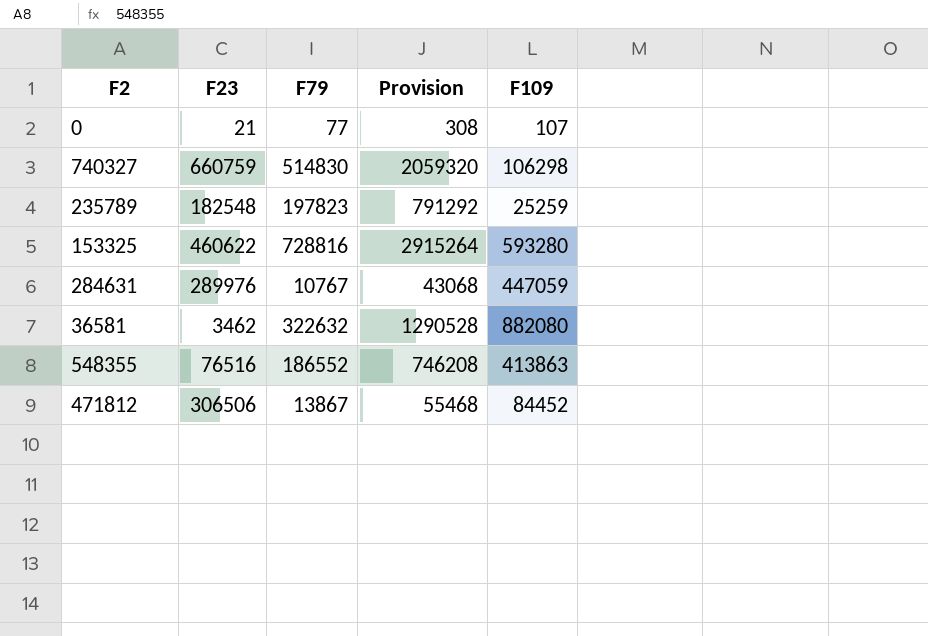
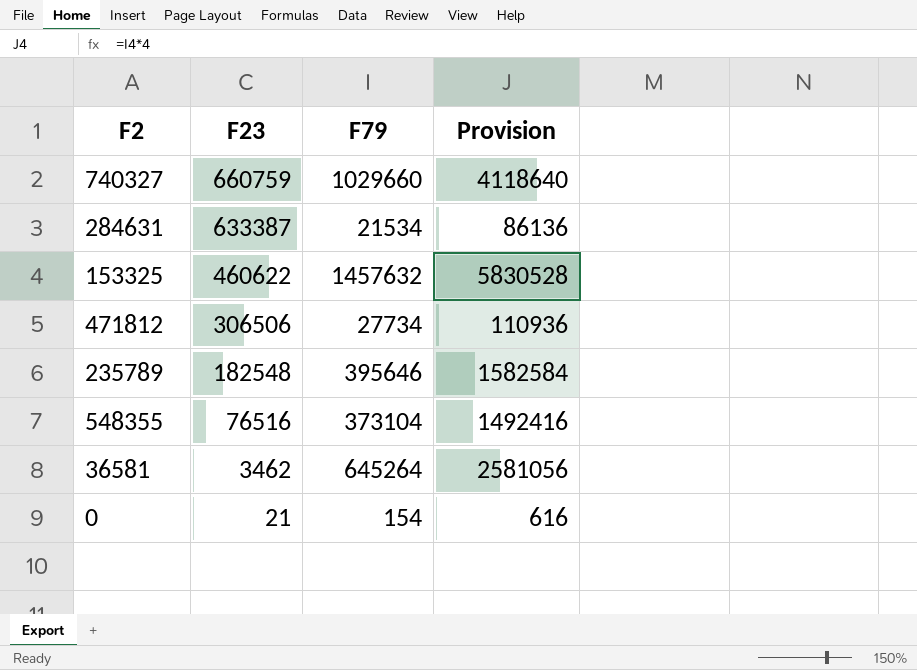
row order: none -> F23 descending
column F109 | position: 5 -> none
740327 | F79: 514830 -> 1029660
740327 | Provision: 2059320 -> 4118640
284631 | F23: 289976 -> 633387
284631 | F79: 10767 -> 21534
284631 | Provision: 43068 -> 86136
153325 | F79: 728816 -> 1457632
153325 | Provision: 2915264 -> 5830528
471812 | F79: 13867 -> 27734
471812 | Provision: 55468 -> 110936
235789 | F79: 197823 -> 395646
235789 | Provision: 791292 -> 1582584
548355 | F79: 186552 -> 373104
548355 | Provision: 746208 -> 1492416
36581 | F79: 322632 -> 645264
36581 | Provision: 1290528 -> 2581056
0 | F79: 77 -> 154
0 | Provision: 308 -> 616

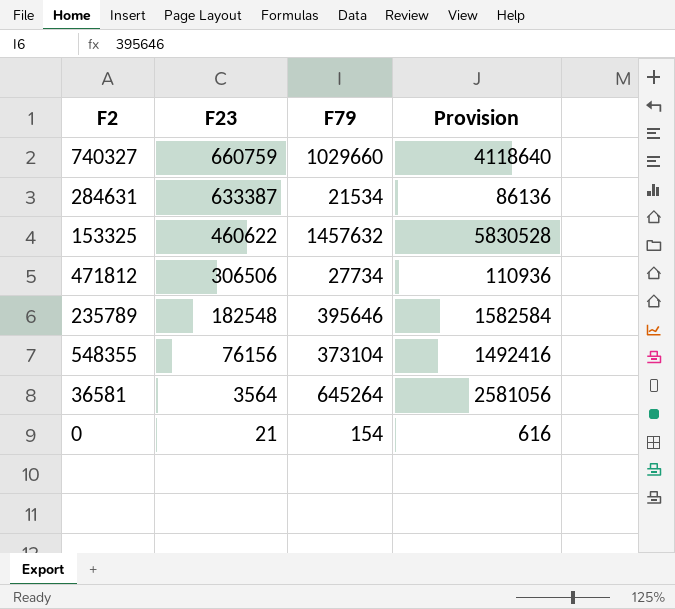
548355 | F23: 76516 -> 76156
36581 | F23: 3462 -> 3564

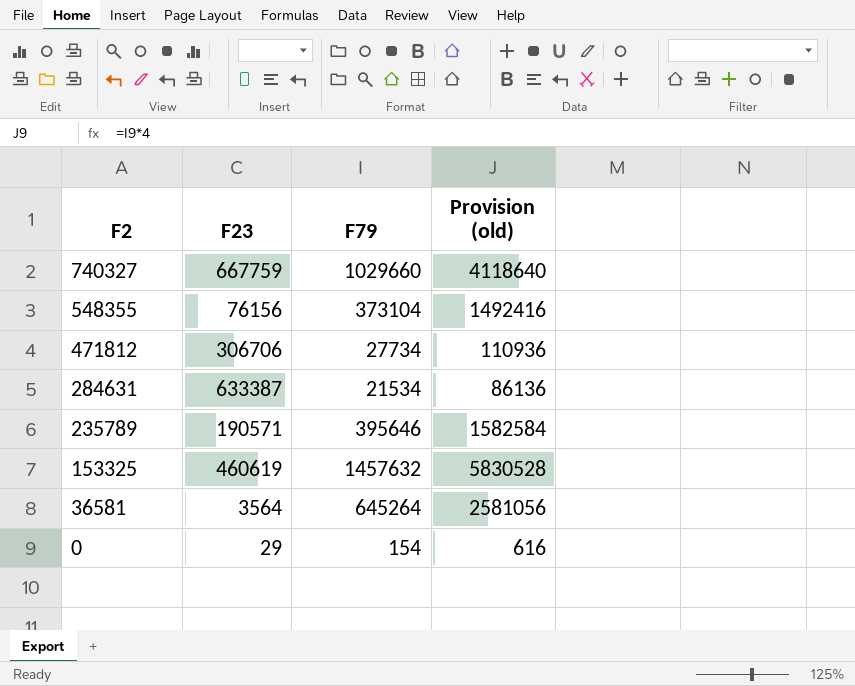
row order: F23 descending -> F2 descending
column name: Provision -> Provision (old)
740327 | F23: 660759 -> 667759
471812 | F23: 306506 -> 306706
235789 | F23: 182548 -> 190571
153325 | F23: 460622 -> 460619
0 | F23: 21 -> 29

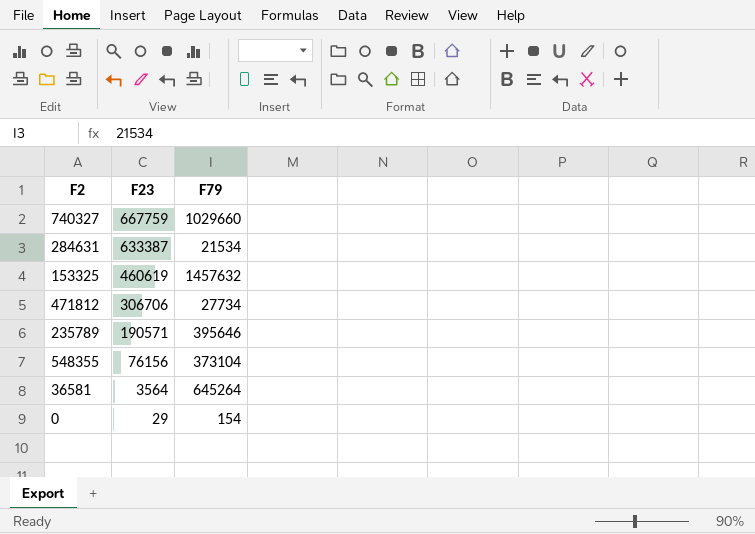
row order: F2 descending -> F23 descending
column Provision (old) | formula: [F79] * 4 -> none

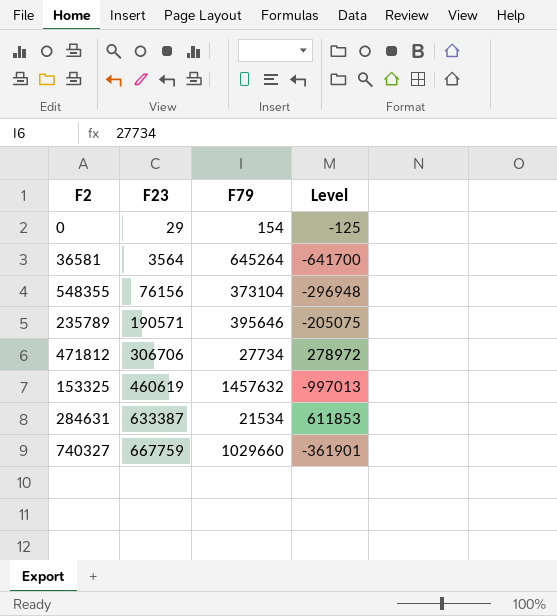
row order: F23 descending -> F23 ascending
column Level | formula: none -> [F23] - [F79]

